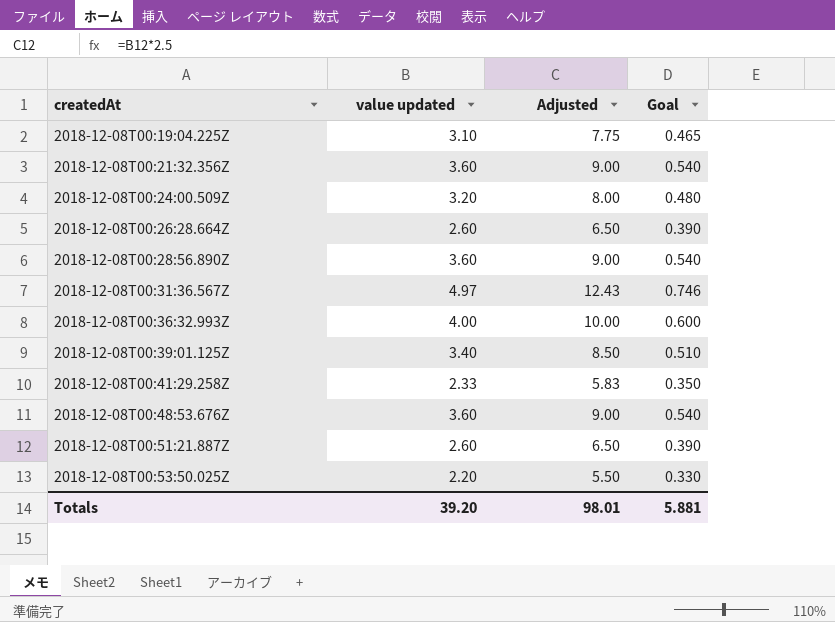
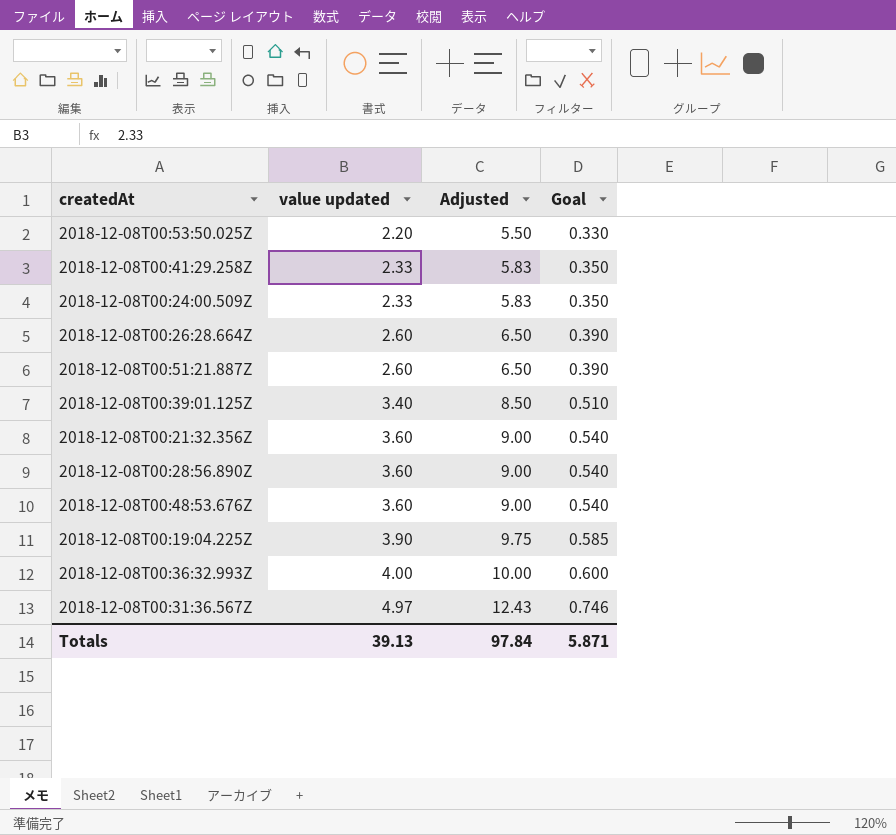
row order: createdAt ascending -> value updated ascending
2018-12-08T00:24:00.509Z | value updated: 3.20 -> 2.33
2018-12-08T00:24:00.509Z | Adjusted: 8.00 -> 5.83
2018-12-08T00:24:00.509Z | Goal: 0.480 -> 0.350
2018-12-08T00:19:04.225Z | value updated: 3.10 -> 3.90
2018-12-08T00:19:04.225Z | Adjusted: 7.75 -> 9.75
2018-12-08T00:19:04.225Z | Goal: 0.465 -> 0.585
Totals | value updated: 39.20 -> 39.13
Totals | Adjusted: 98.01 -> 97.84
Totals | Goal: 5.881 -> 5.871

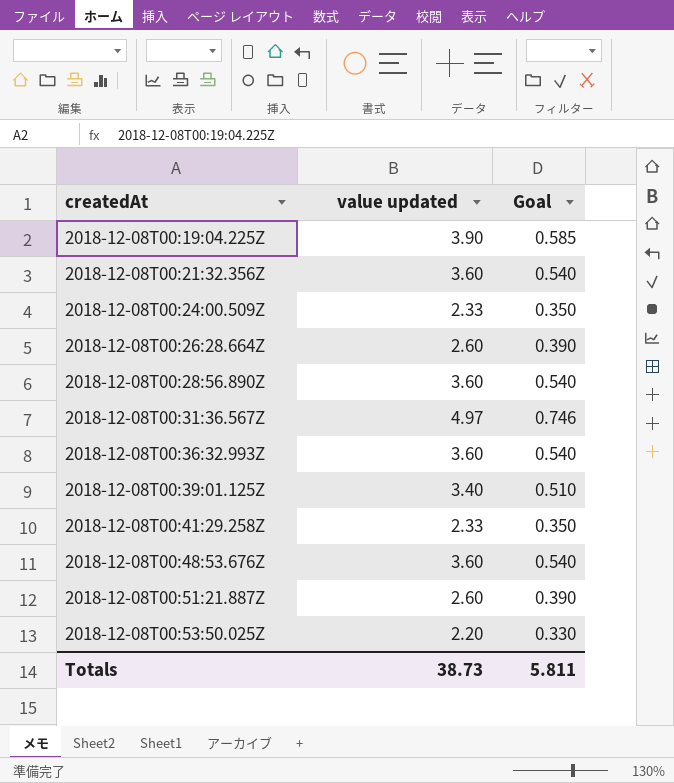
row order: value updated ascending -> createdAt ascending
column Adjusted | formula: [value updated] * 2.5 -> none
2018-12-08T00:36:32.993Z | value updated: 4.00 -> 3.60
2018-12-08T00:36:32.993Z | Goal: 0.600 -> 0.540
Totals | value updated: 39.13 -> 38.73
Totals | Goal: 5.871 -> 5.811

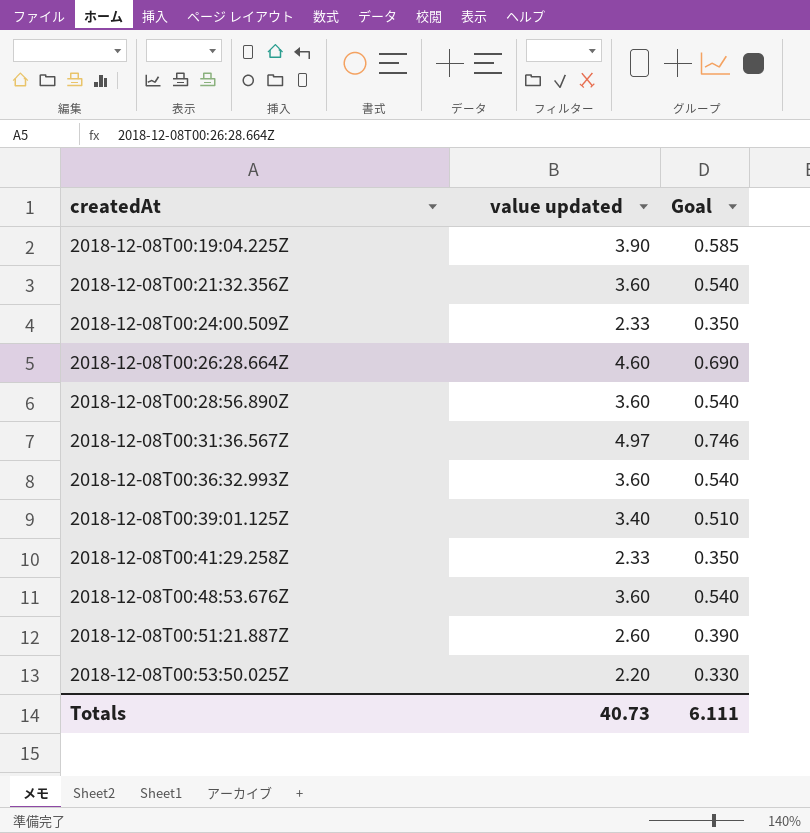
2018-12-08T00:26:28.664Z | value updated: 2.60 -> 4.60
2018-12-08T00:26:28.664Z | Goal: 0.390 -> 0.690
Totals | value updated: 38.73 -> 40.73
Totals | Goal: 5.811 -> 6.111

